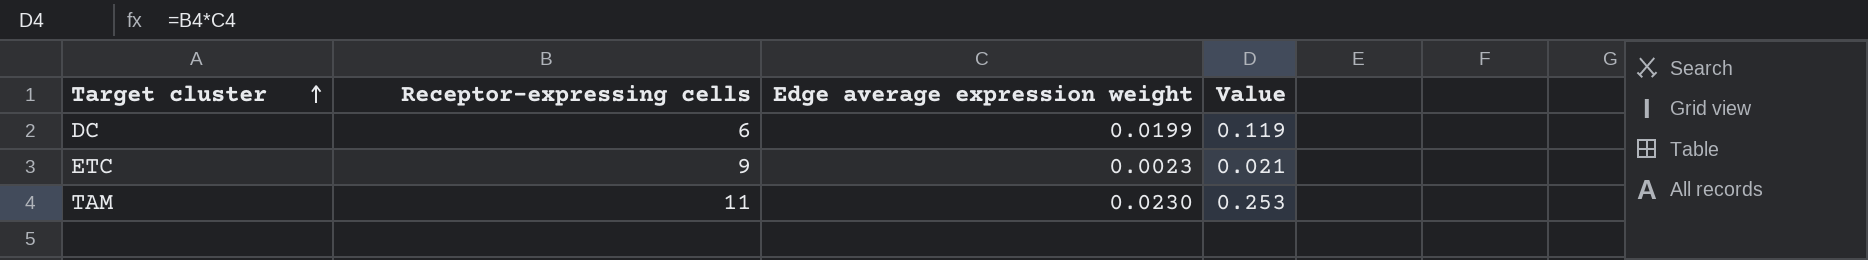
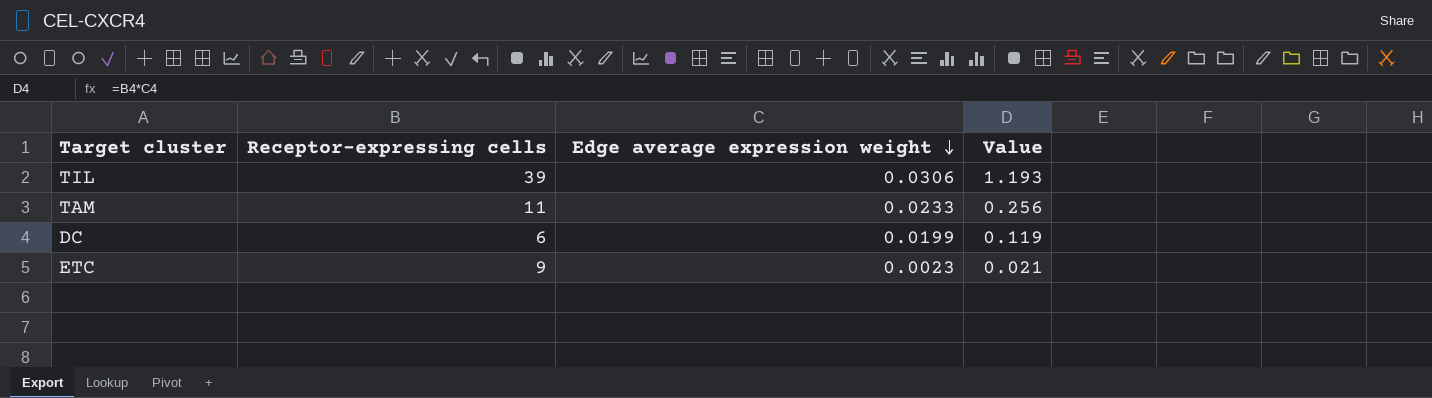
row order: Target cluster ascending -> Edge average expression weight descending
row TIL: none -> 39 | 0.0306 | 1.193
TAM | Edge average expression weight: 0.0230 -> 0.0233
TAM | Value: 0.253 -> 0.256

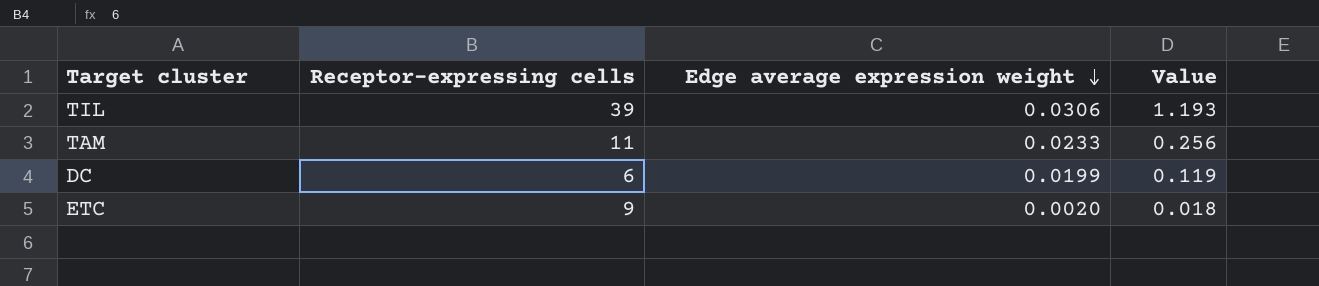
ETC | Edge average expression weight: 0.0023 -> 0.0020
ETC | Value: 0.021 -> 0.018

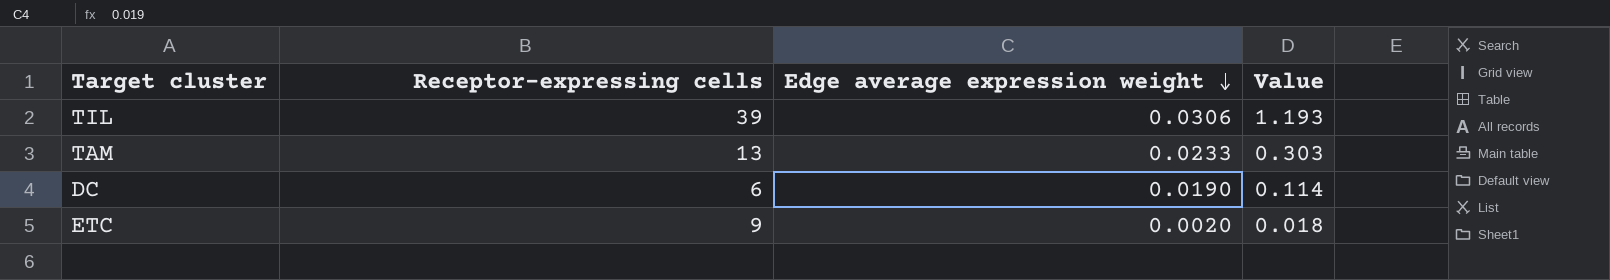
TAM | Receptor-expressing cells: 11 -> 13
TAM | Value: 0.256 -> 0.303
DC | Edge average expression weight: 0.0199 -> 0.0190
DC | Value: 0.119 -> 0.114

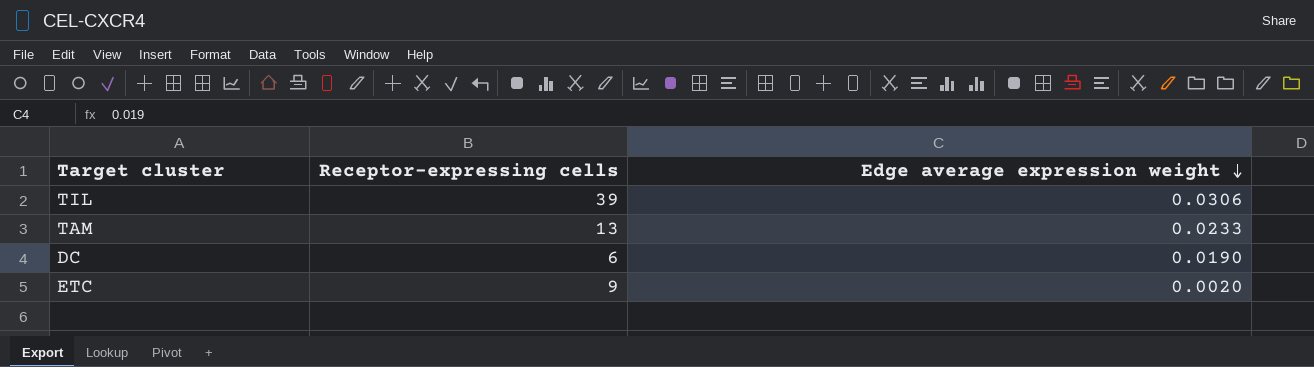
column Value | formula: [Receptor-expressing cells] * [Edge average expression weight] -> none

